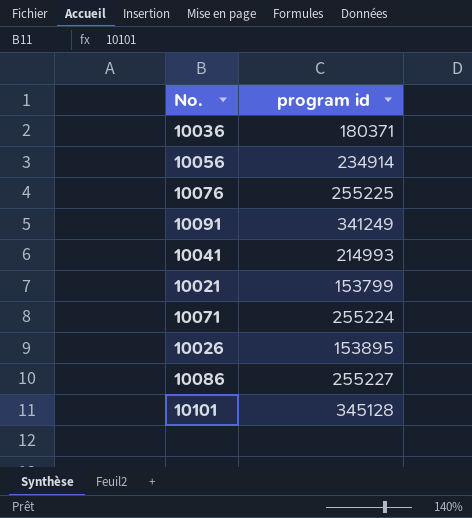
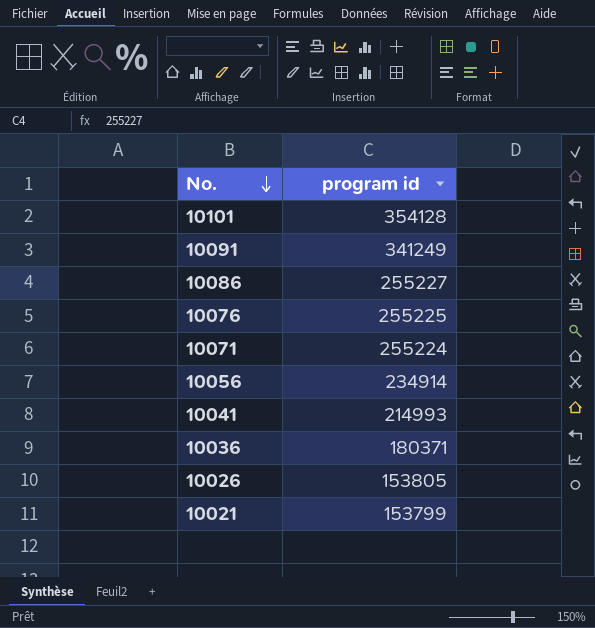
row order: none -> No. descending
10101 | program id: 345128 -> 354128
10026 | program id: 153895 -> 153805

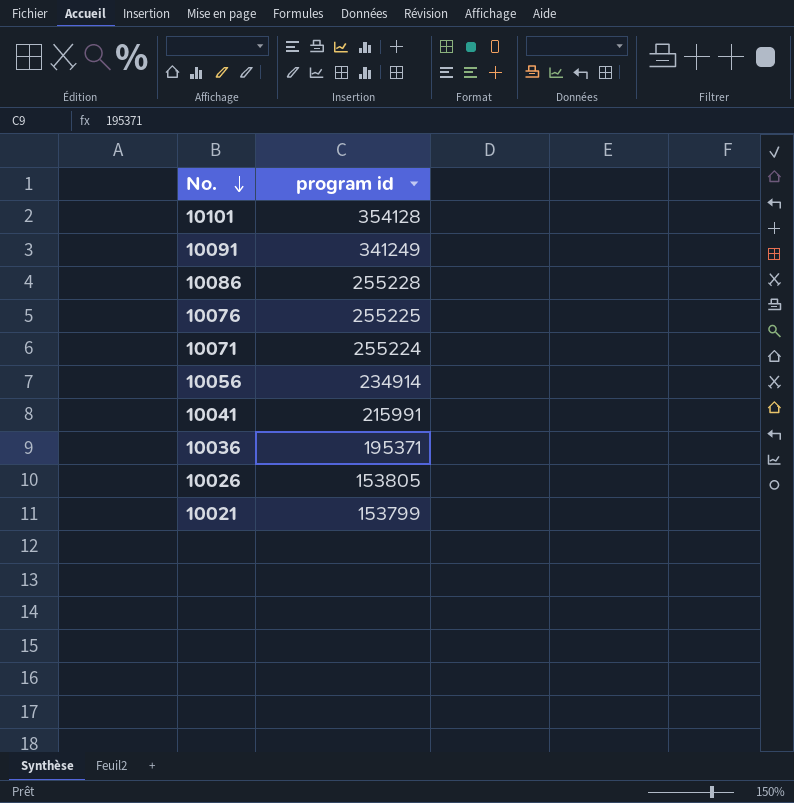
10086 | program id: 255227 -> 255228
10041 | program id: 214993 -> 215991
10036 | program id: 180371 -> 195371

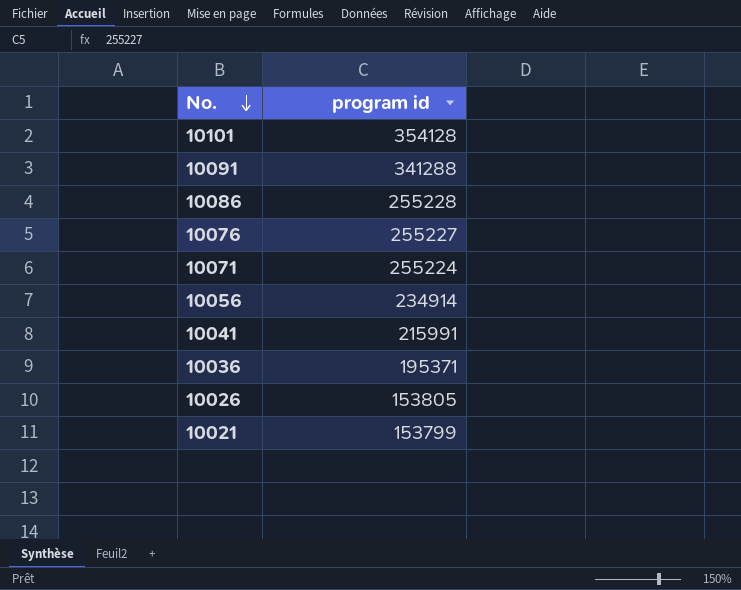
10091 | program id: 341249 -> 341288
10076 | program id: 255225 -> 255227

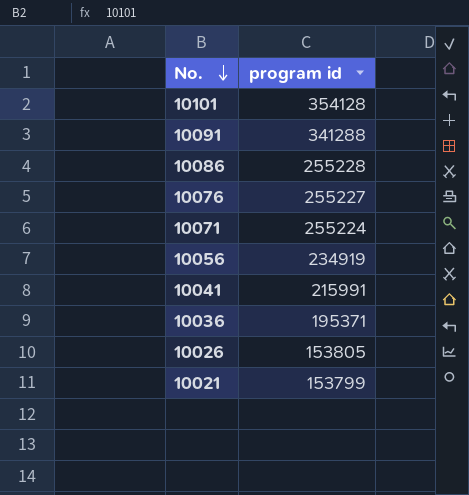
10056 | program id: 234914 -> 234919

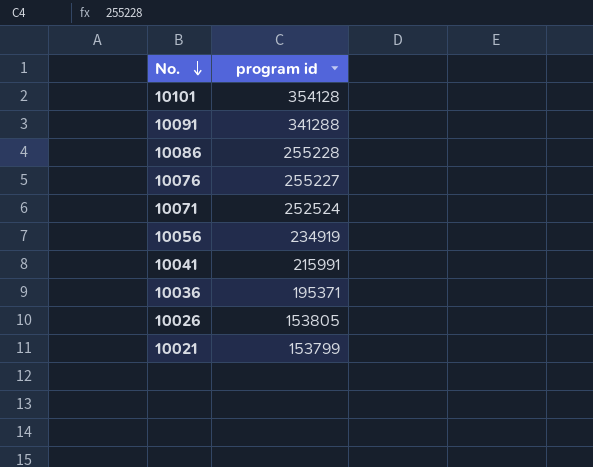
10071 | program id: 255224 -> 252524

